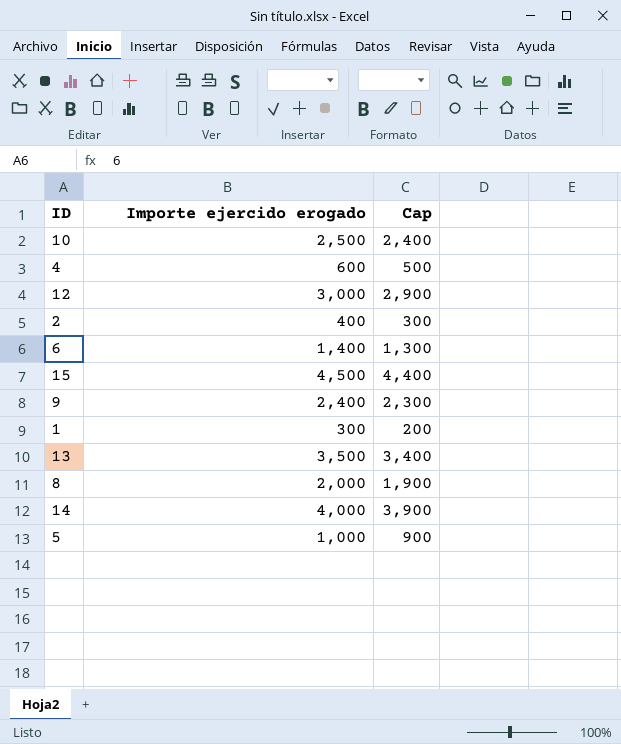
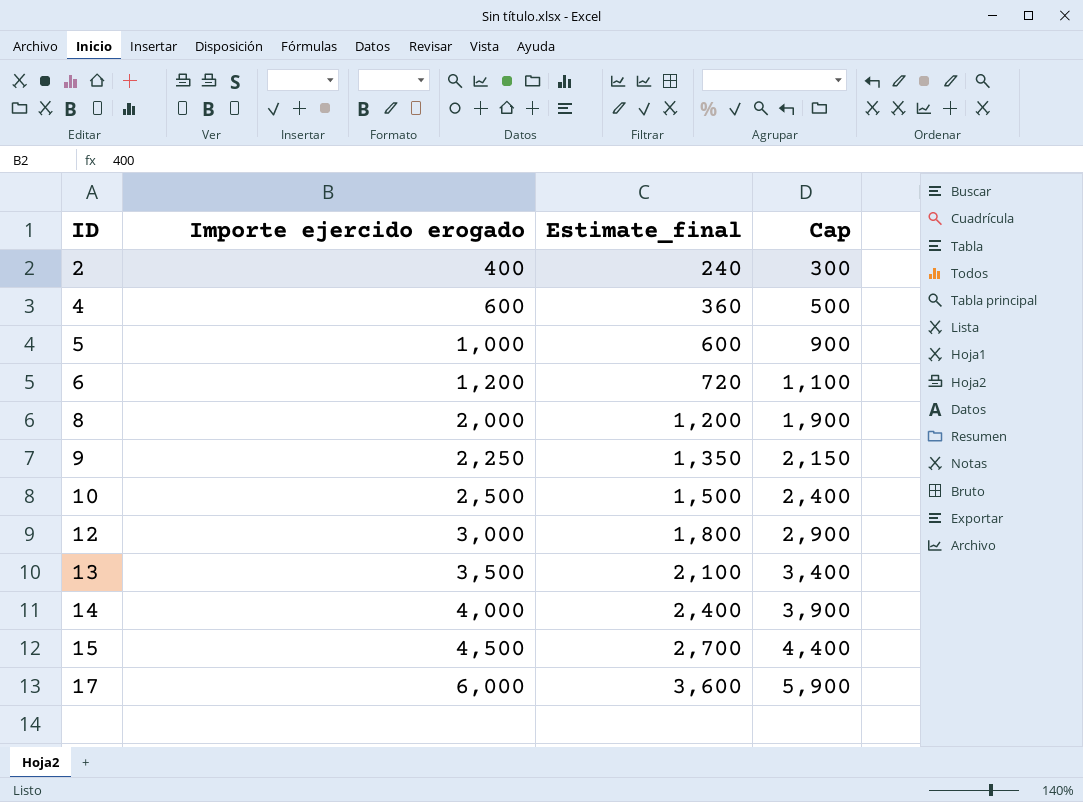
row order: none -> ID ascending
column Estimate_final | formula: none -> [Importe ejercido erogado] * 0.6
row 1: 300 | 200 -> none
6 | Importe ejercido erogado: 1,400 -> 1,200
6 | Cap: 1,300 -> 1,100
9 | Importe ejercido erogado: 2,400 -> 2,250
9 | Cap: 2,300 -> 2,150
row 17: none -> 6,000 | 3,600 | 5,900

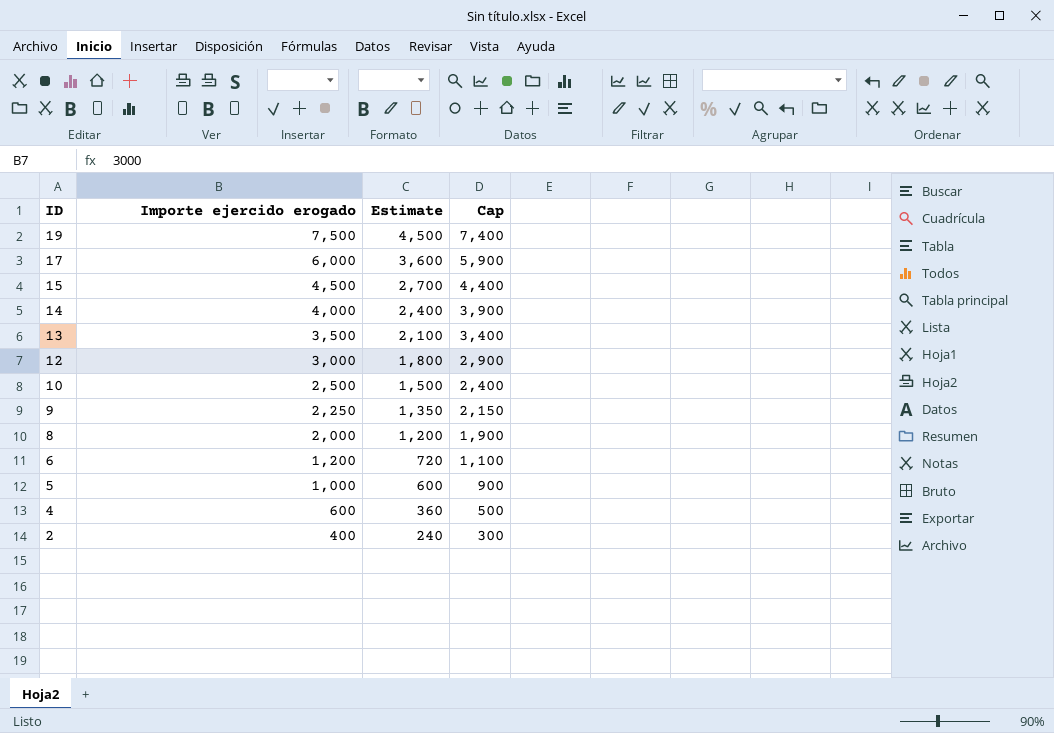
row order: ID ascending -> ID descending
column name: Estimate_final -> Estimate
row 19: none -> 7,500 | 4,500 | 7,400

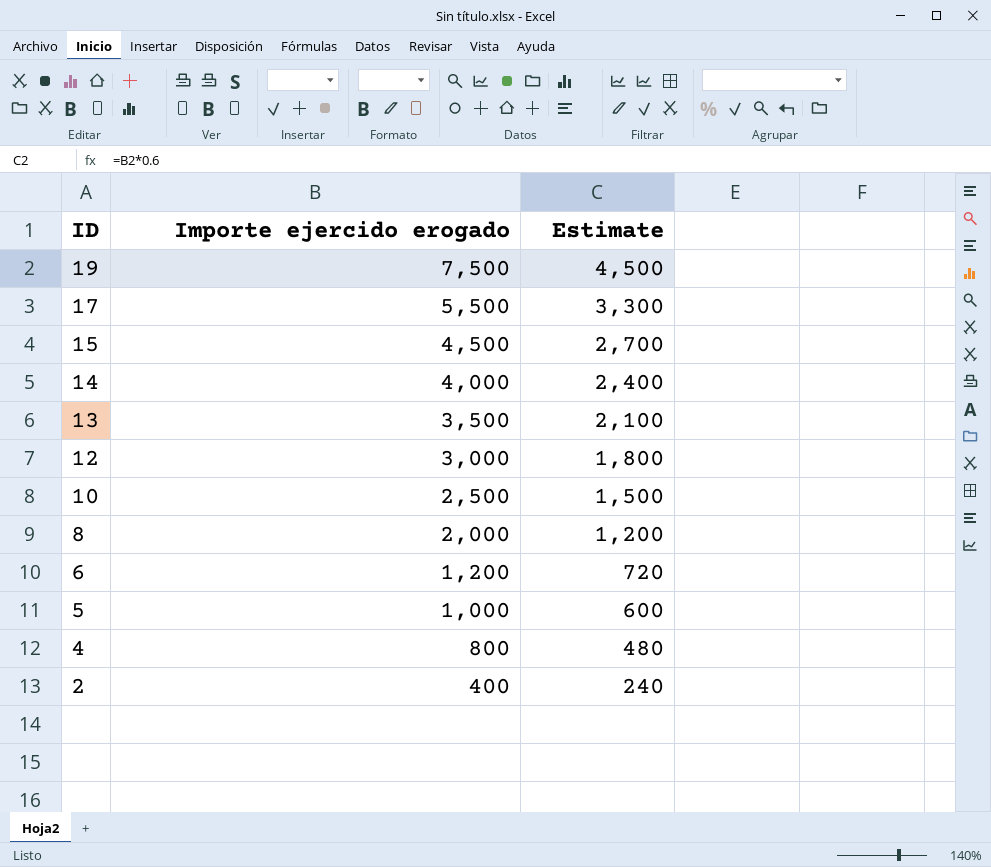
column Cap | formula: [Importe ejercido erogado] - 100 -> none
row 9: 2,250 | 1,350 | 2,150 -> none
17 | Importe ejercido erogado: 6,000 -> 5,500
17 | Estimate: 3,600 -> 3,300
4 | Importe ejercido erogado: 600 -> 800
4 | Estimate: 360 -> 480

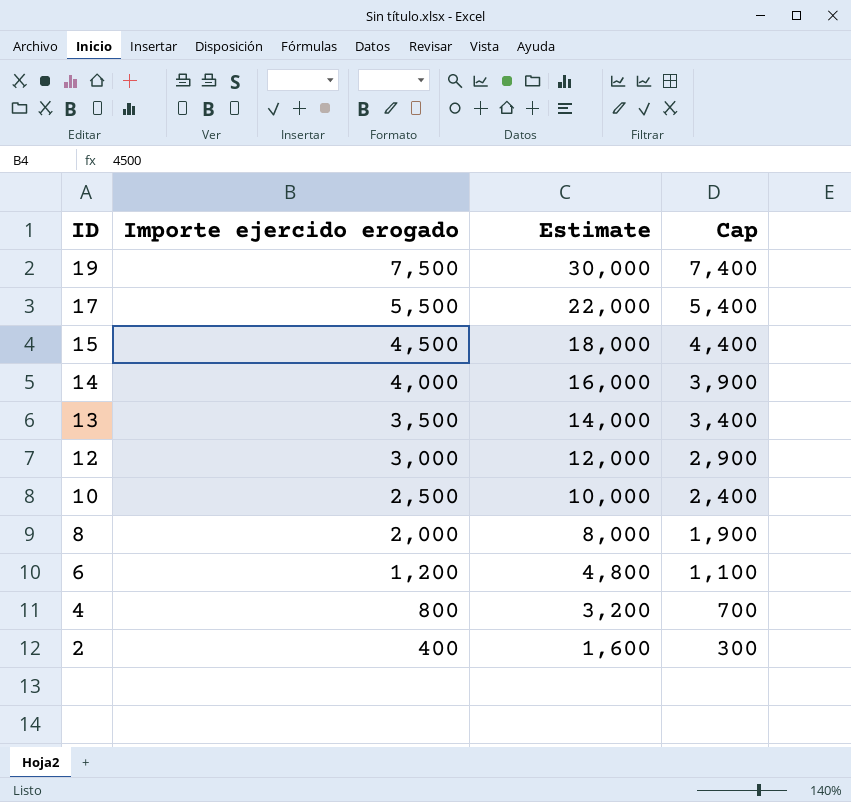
column Estimate | formula: [Importe ejercido erogado] * 0.6 -> [Importe ejercido erogado] * 4
column Cap | formula: none -> [Importe ejercido erogado] - 100
row 5: 1,000 | 600 -> none

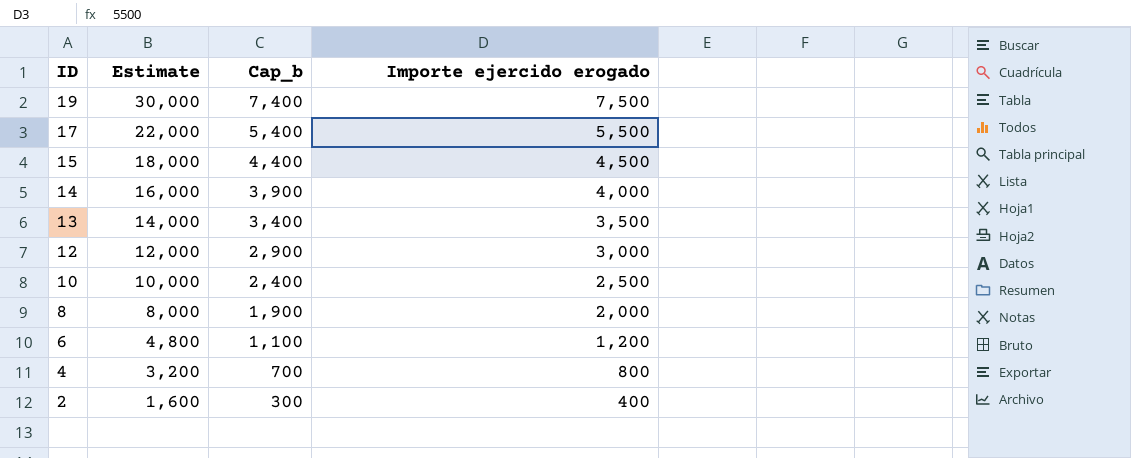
column name: Cap -> Cap_b
column Importe ejercido erogado | position: 2 -> 4

